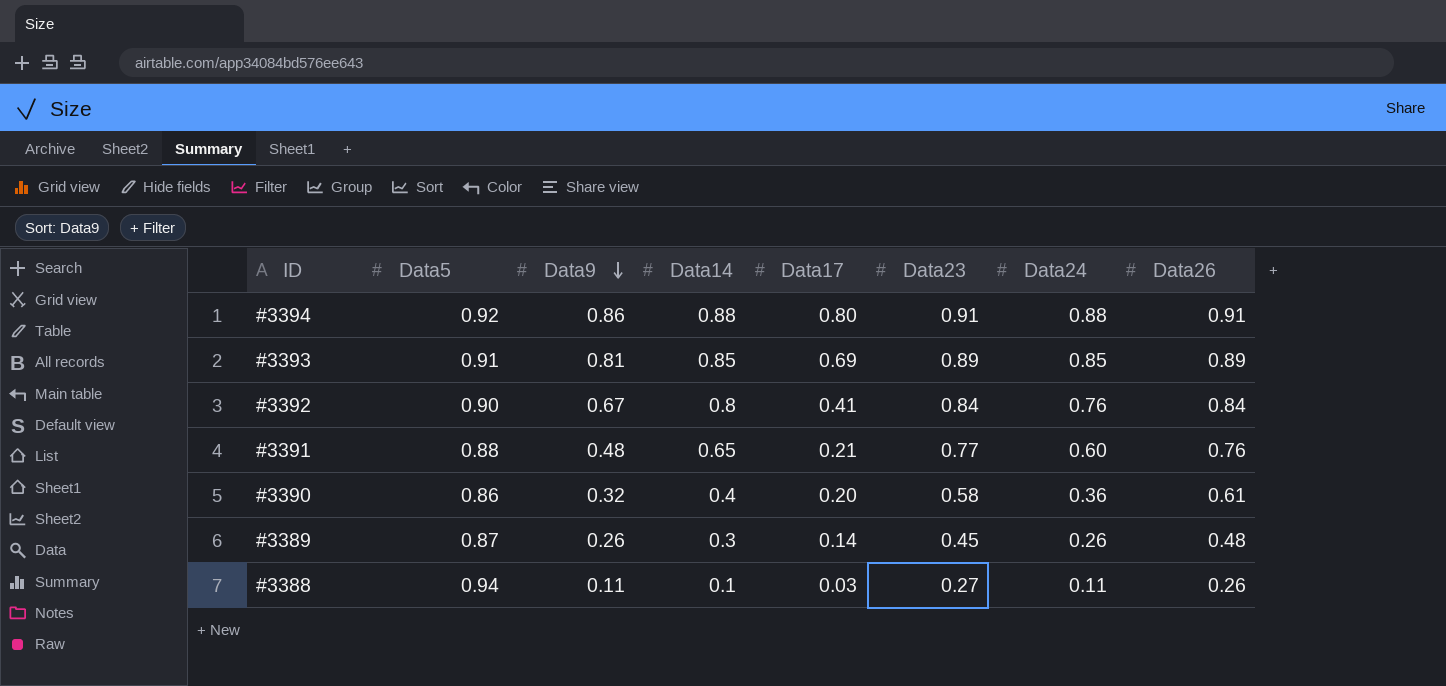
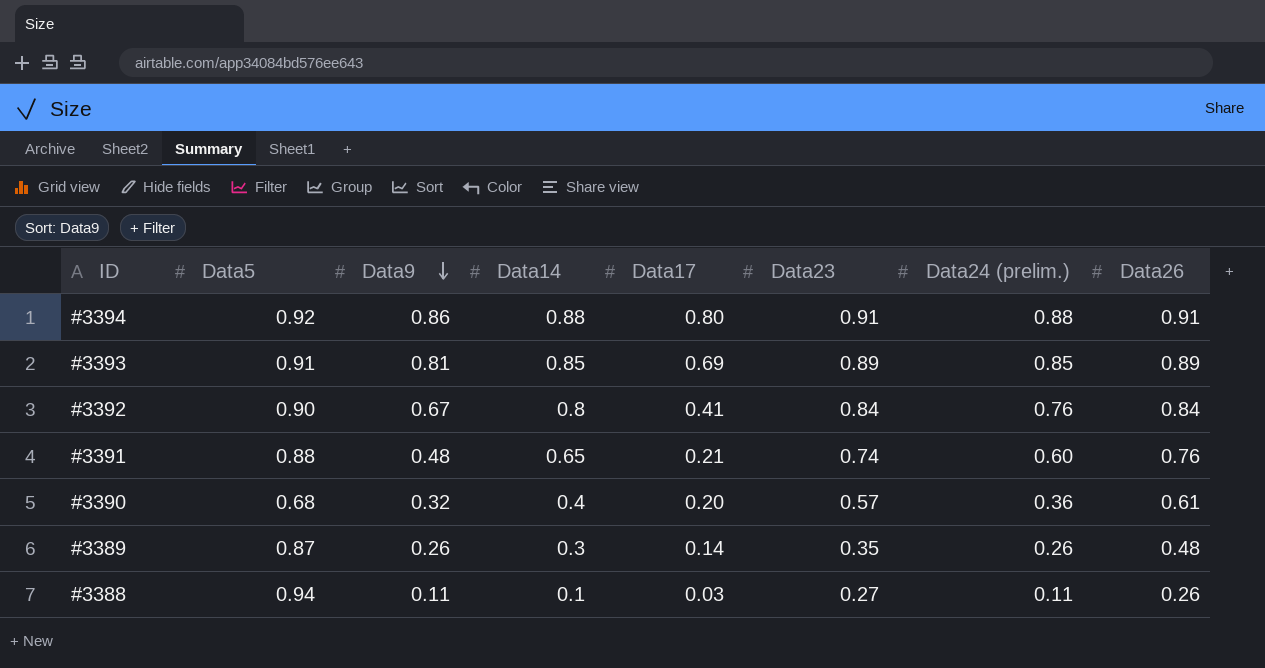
column name: Data24 -> Data24 (prelim.)
#3391 | Data23: 0.77 -> 0.74
#3390 | Data5: 0.86 -> 0.68
#3390 | Data23: 0.58 -> 0.57
#3389 | Data23: 0.45 -> 0.35

